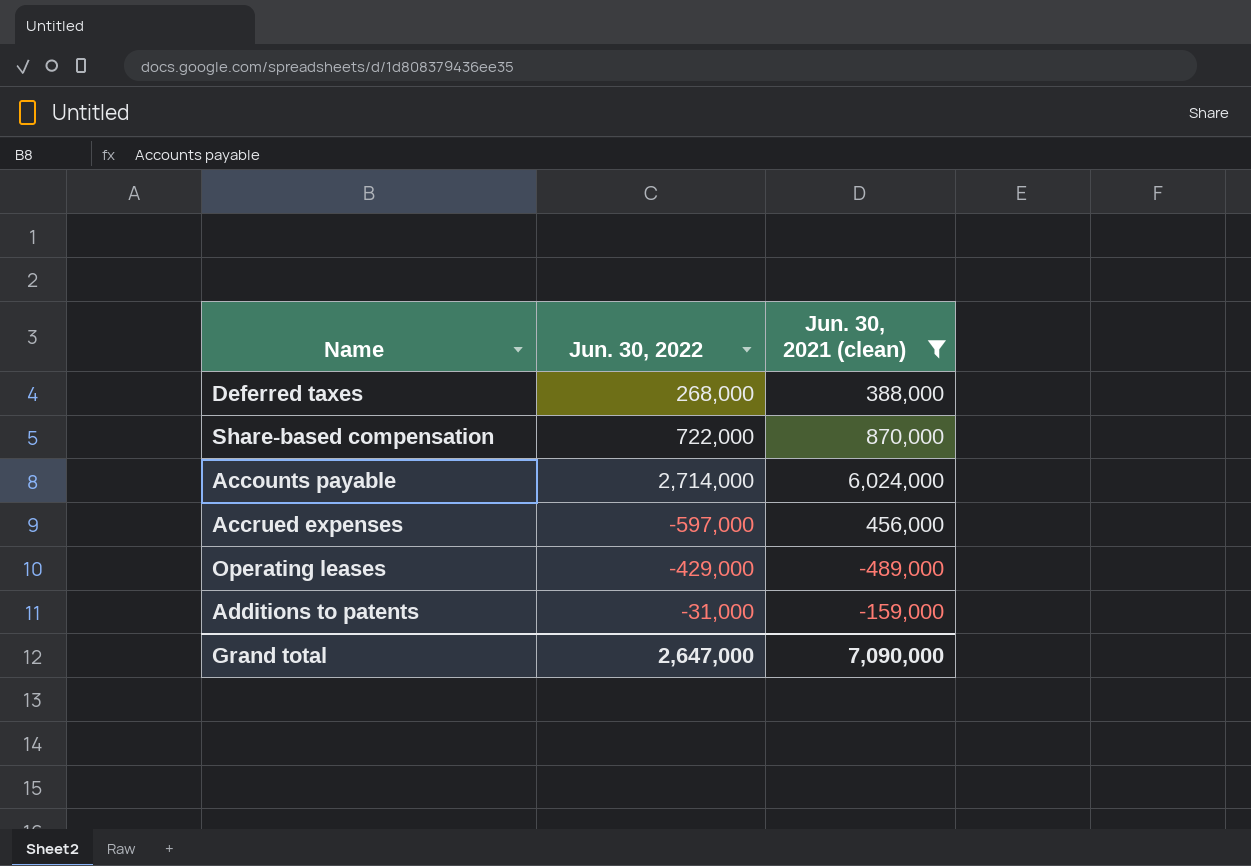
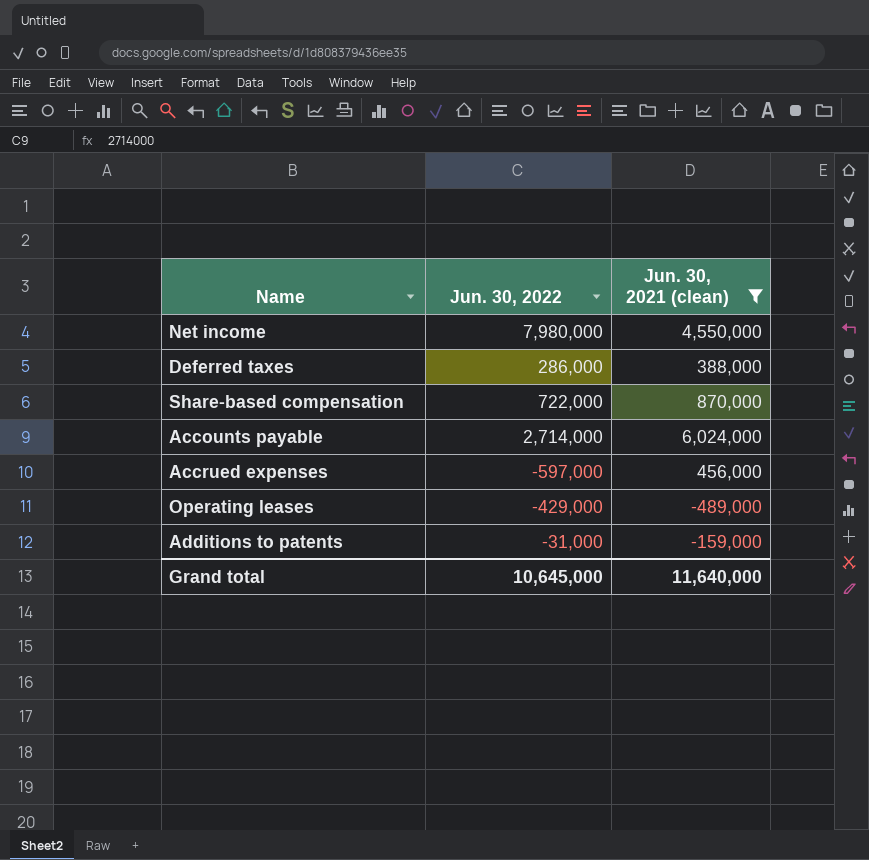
row Net income: none -> 7,980,000 | 4,550,000
Deferred taxes | Jun. 30, 2022: 268,000 -> 286,000
Grand total | Jun. 30, 2022: 2,647,000 -> 10,645,000
Grand total | Jun. 30, 2021 (clean): 7,090,000 -> 11,640,000

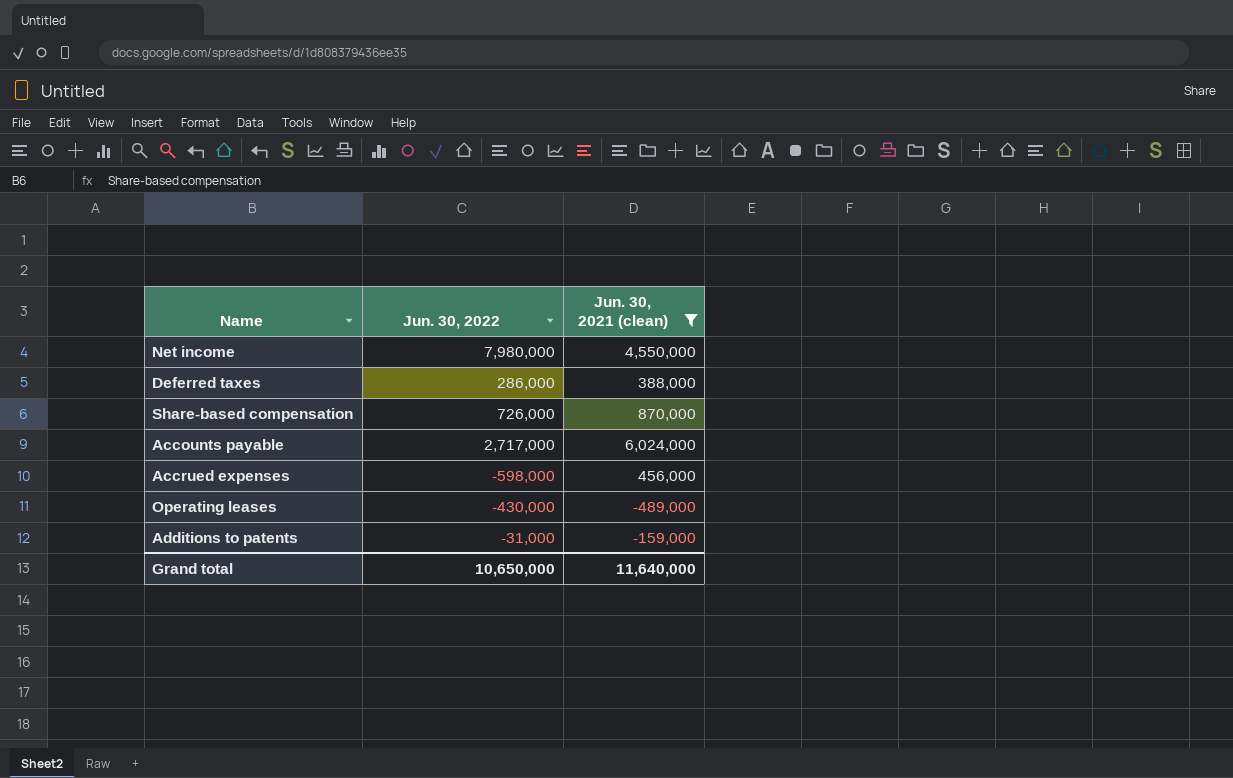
Share-based compensation | Jun. 30, 2022: 722,000 -> 726,000
Accounts payable | Jun. 30, 2022: 2,714,000 -> 2,717,000
Accrued expenses | Jun. 30, 2022: -597,000 -> -598,000
Operating leases | Jun. 30, 2022: -429,000 -> -430,000
Grand total | Jun. 30, 2022: 10,645,000 -> 10,650,000

